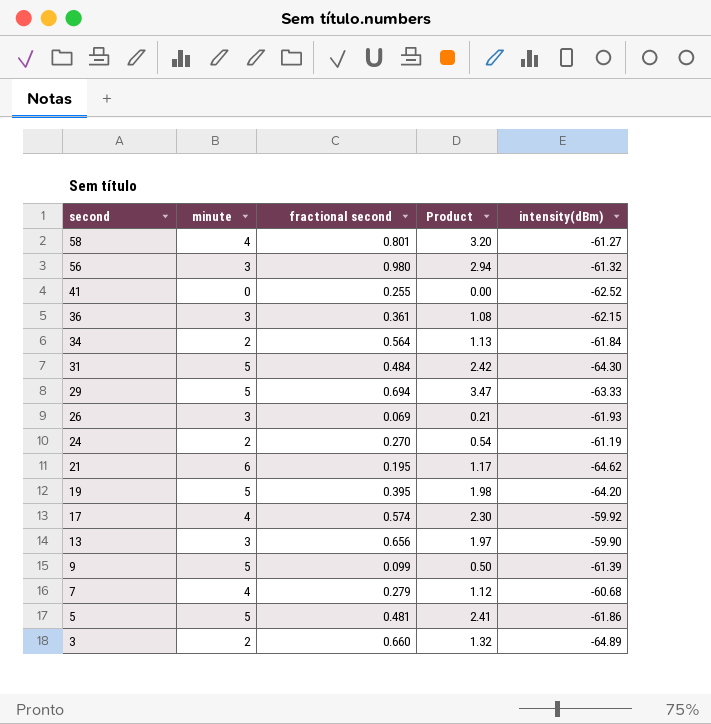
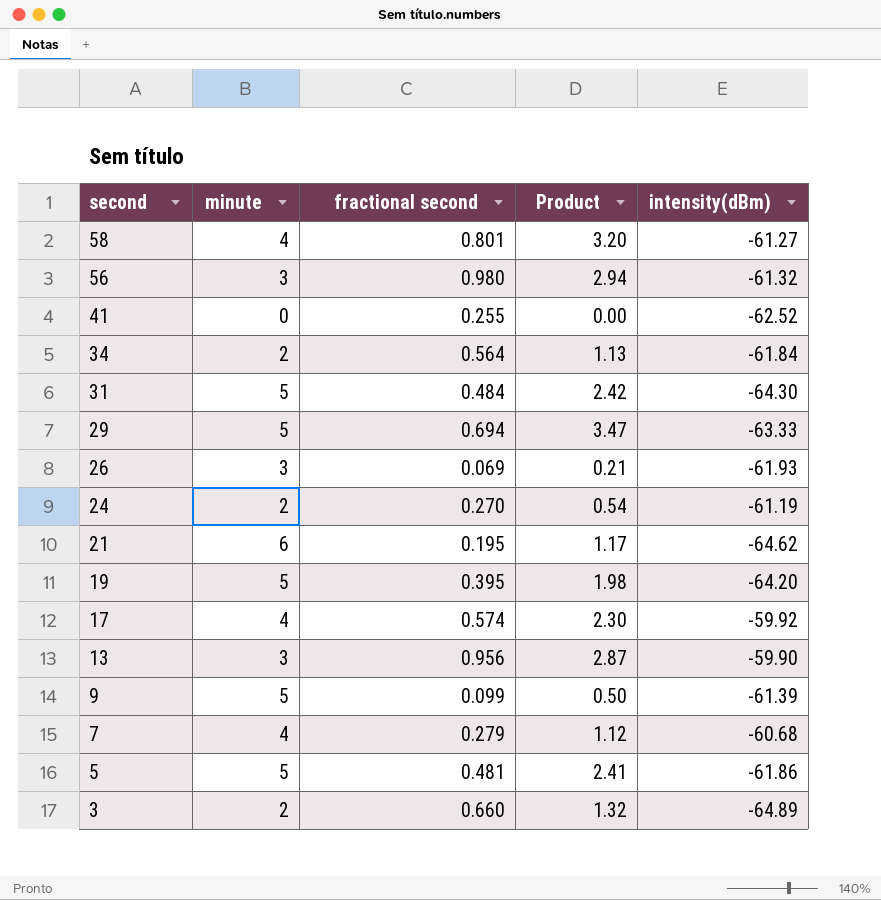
row 36: 3 | 0.361 | 1.08 | -62.15 -> none
13 | fractional second: 0.656 -> 0.956
13 | Product: 1.97 -> 2.87

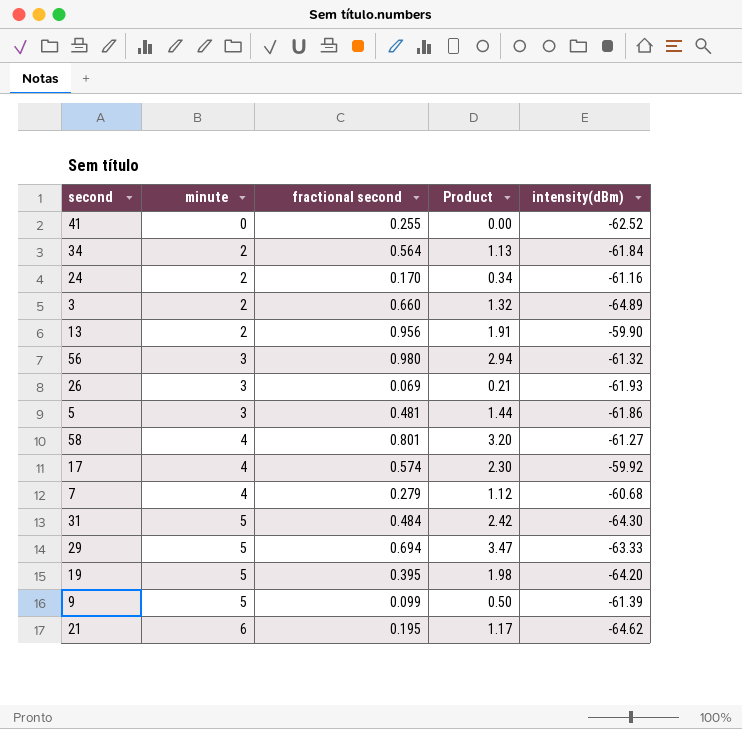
row order: second descending -> minute ascending
24 | fractional second: 0.270 -> 0.170
24 | Product: 0.54 -> 0.34
24 | intensity(dBm): -61.19 -> -61.16
13 | minute: 3 -> 2
13 | Product: 2.87 -> 1.91
5 | minute: 5 -> 3
5 | Product: 2.41 -> 1.44

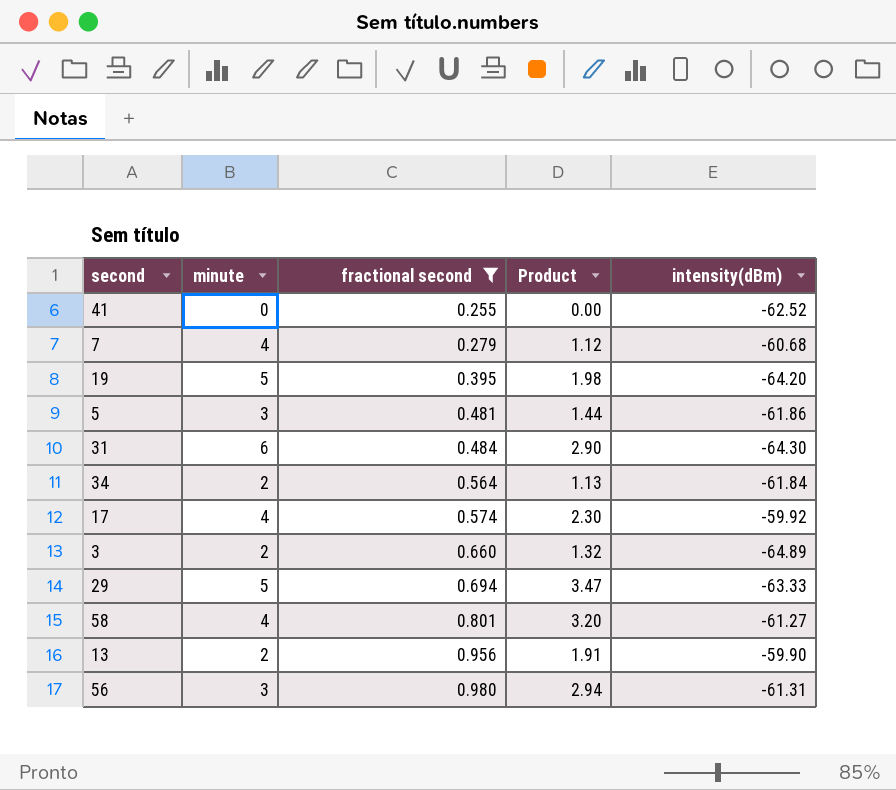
filter: none -> fractional second >= 0.255
row order: minute ascending -> fractional second ascending
31 | minute: 5 -> 6
31 | Product: 2.42 -> 2.90
56 | intensity(dBm): -61.32 -> -61.31

